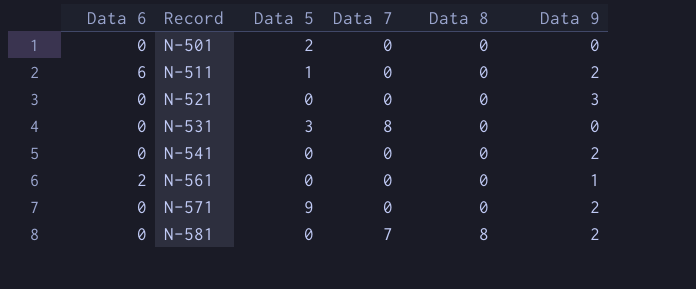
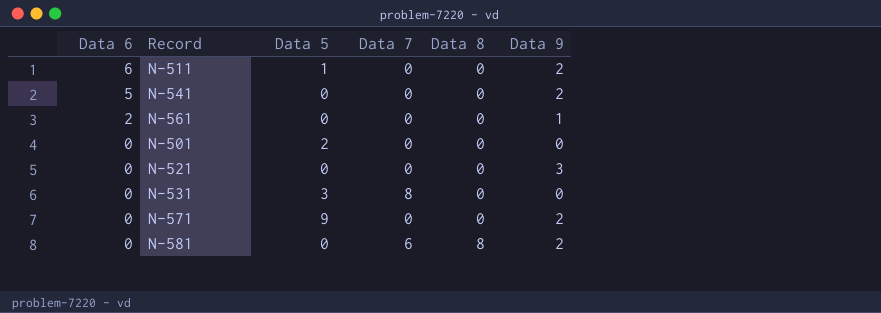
row order: Record ascending -> Data 6 descending
N-541 | Data 6: 0 -> 5
N-581 | Data 7: 7 -> 6

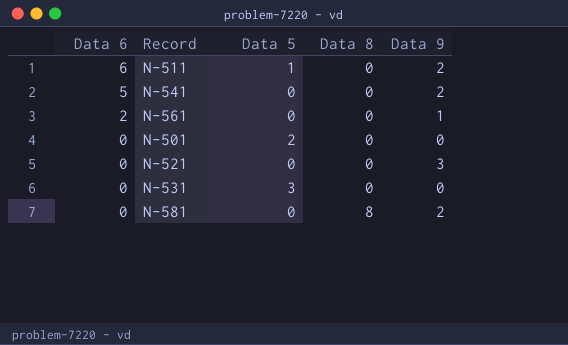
column Data 7 | position: 4 -> none
row N-571: 0 | 9 | 0 | 0 | 2 -> none

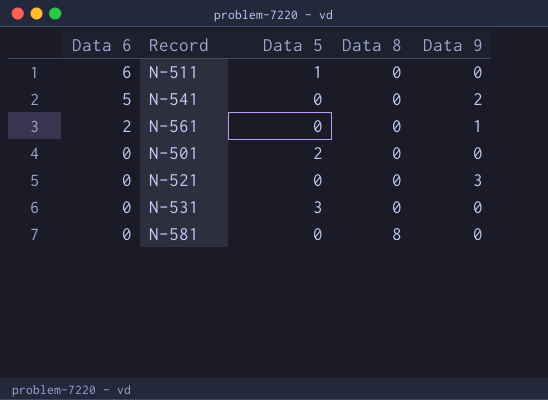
N-511 | Data 9: 2 -> 0
N-581 | Data 9: 2 -> 0

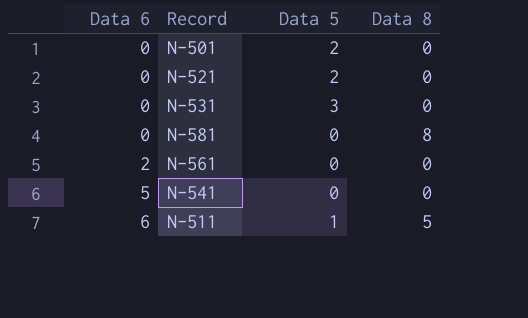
row order: Data 6 descending -> Data 6 ascending
column Data 9 | position: 5 -> none
N-521 | Data 5: 0 -> 2
N-511 | Data 8: 0 -> 5

